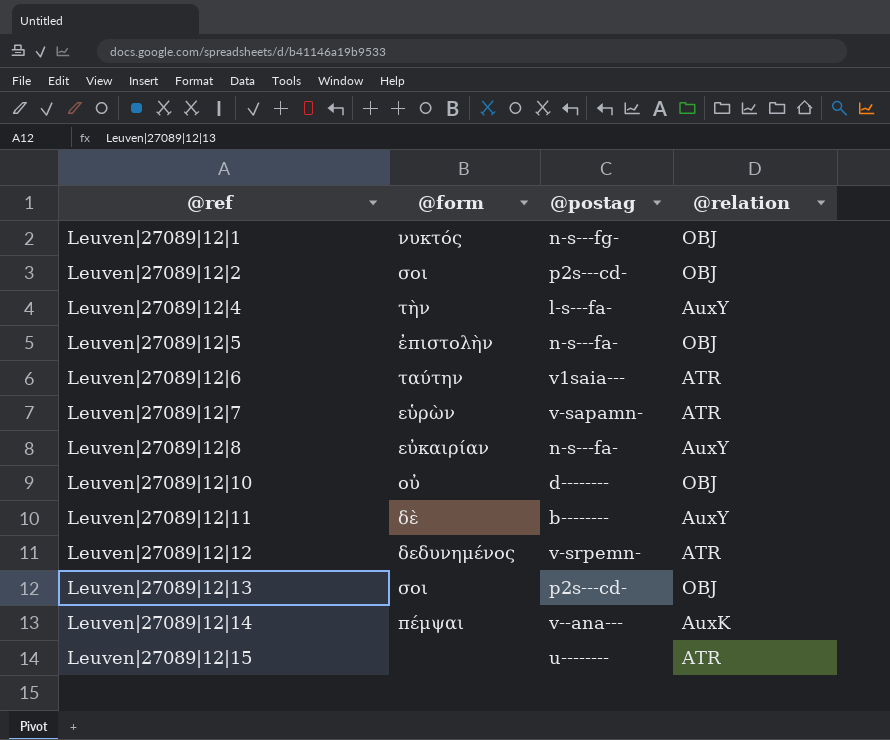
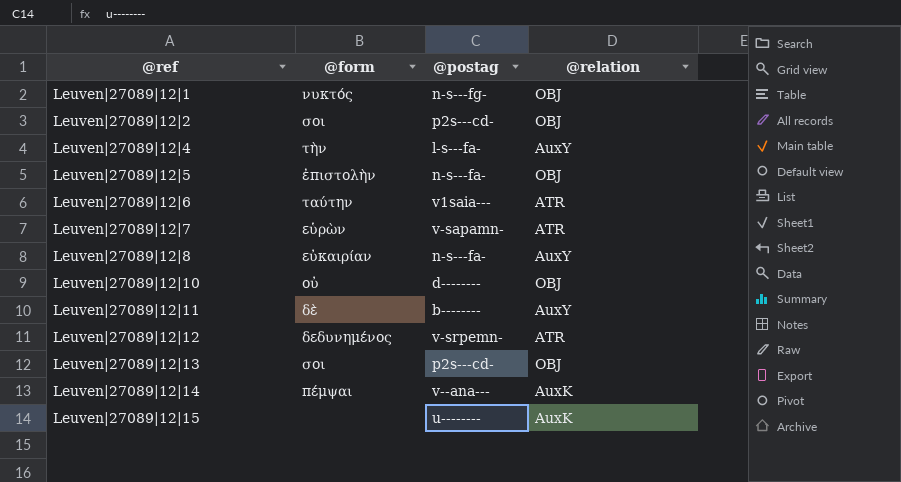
Leuven|27089|12|15 | @relation: ATR -> AuxK

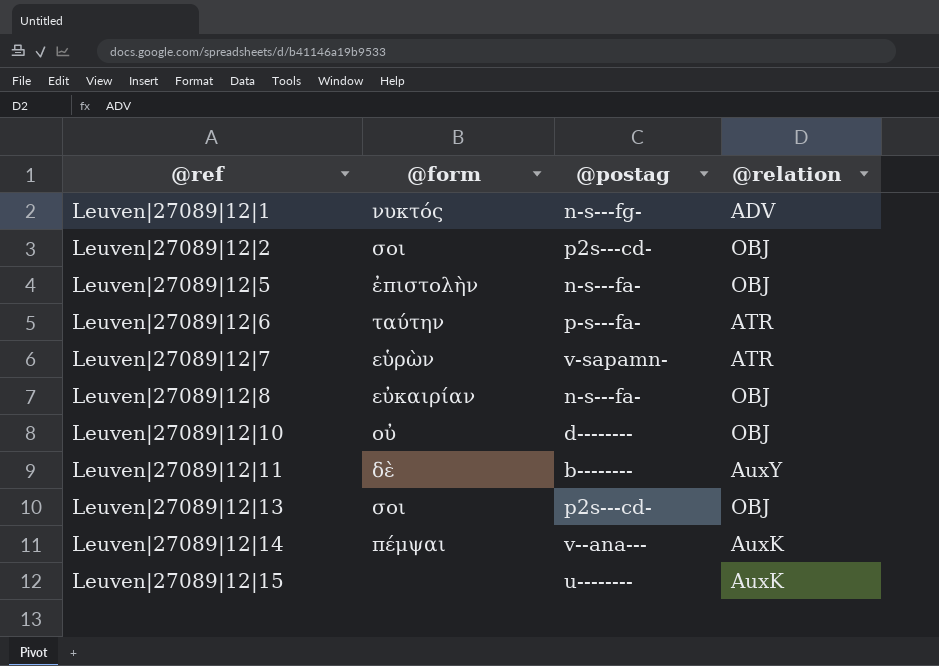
row Leuven|27089|12|4: τὴν | l-s---fa- | AuxY -> none
row Leuven|27089|12|12: δεδυνημένος | v-srpemn- | ATR -> none
Leuven|27089|12|1 | @relation: OBJ -> ADV
Leuven|27089|12|6 | @postag: v1saia--- -> p-s---fa-
Leuven|27089|12|8 | @relation: AuxY -> OBJ

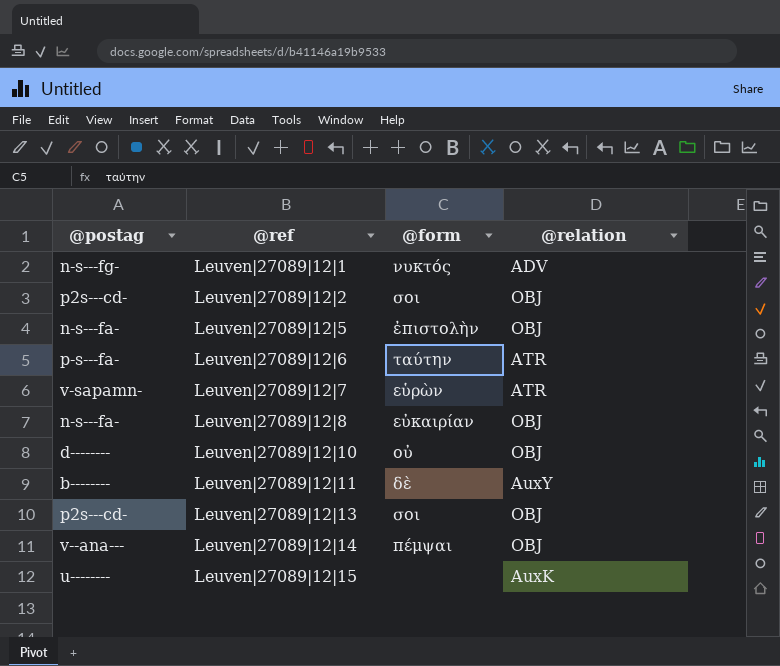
column @postag | position: 3 -> 1
Leuven|27089|12|14 | @relation: AuxK -> OBJ

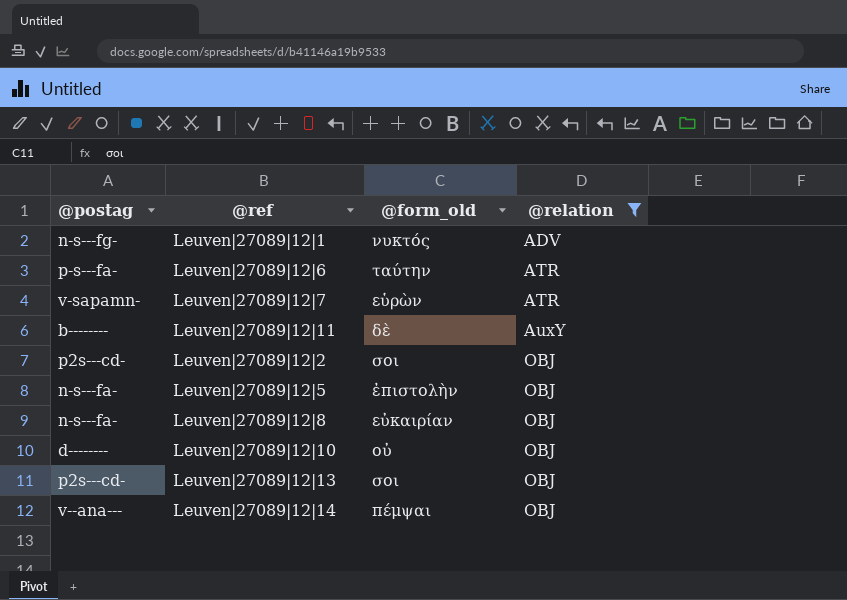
filter: none -> @relation != AuxK
row order: @ref ascending -> @relation ascending
column name: @form -> @form_old

